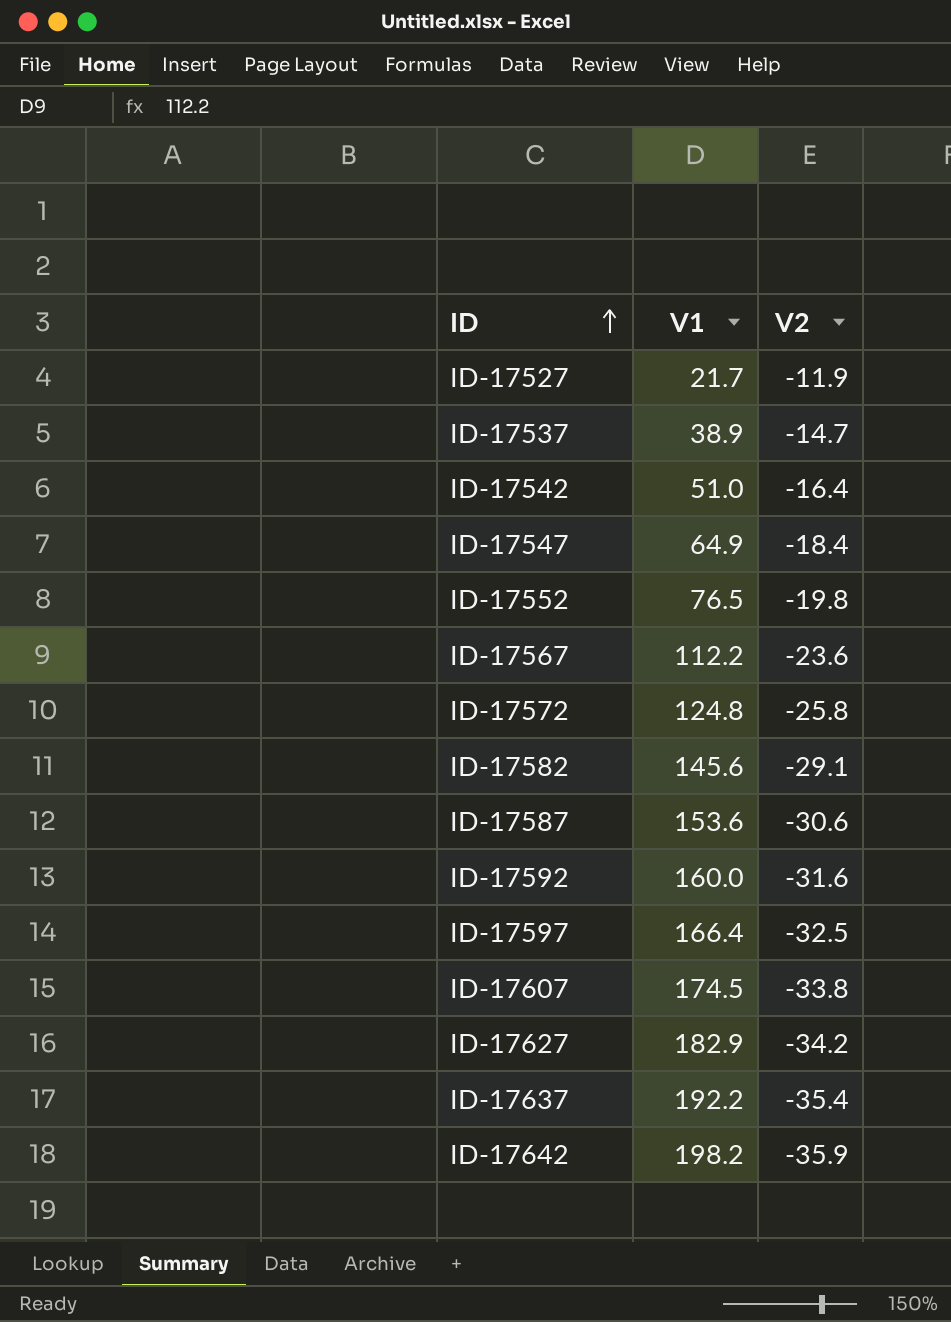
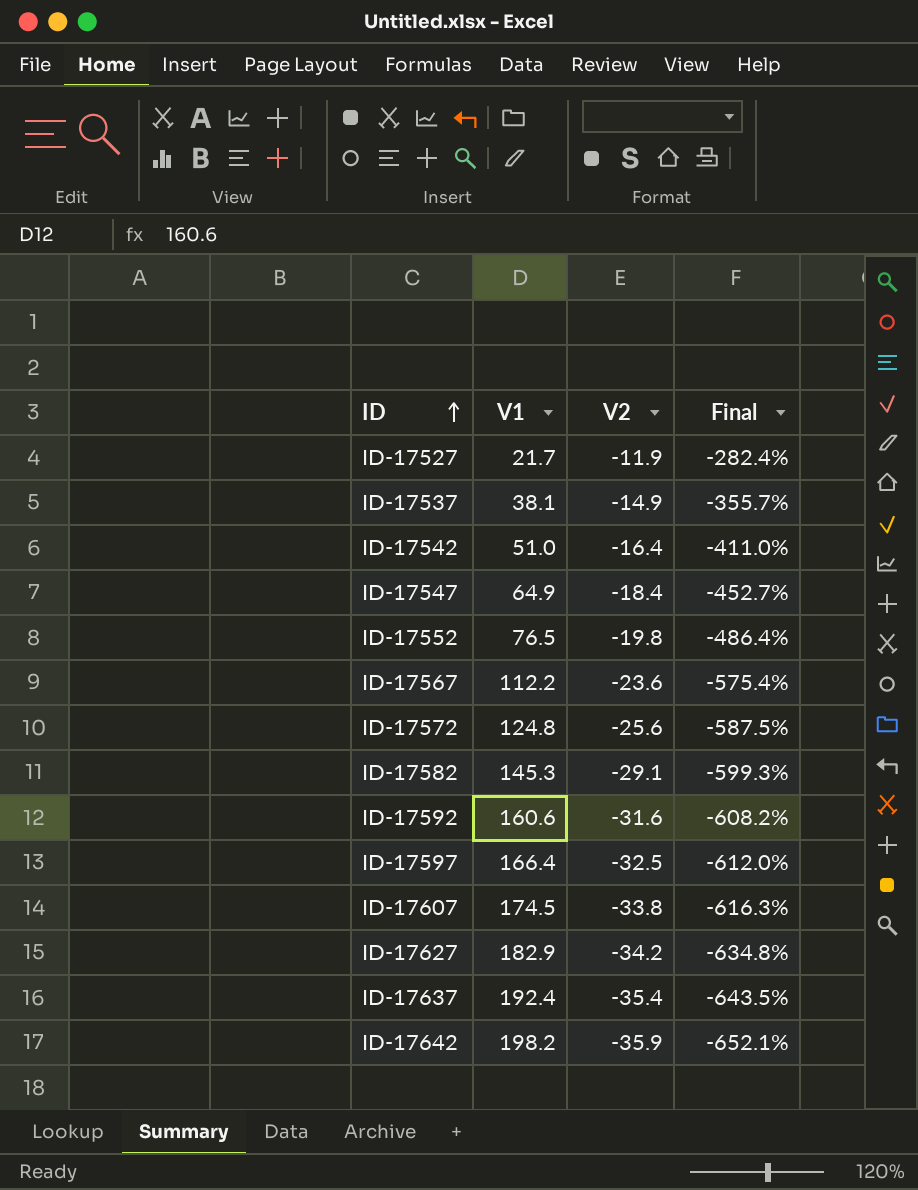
column Final | formula: none -> ([V1] - [V2]) / [V2]
row ID-17587: 153.6 | -30.6 -> none
ID-17537 | V1: 38.9 -> 38.1
ID-17537 | V2: -14.7 -> -14.9
ID-17572 | V2: -25.8 -> -25.6
ID-17582 | V1: 145.6 -> 145.3
ID-17592 | V1: 160.0 -> 160.6
ID-17637 | V1: 192.2 -> 192.4

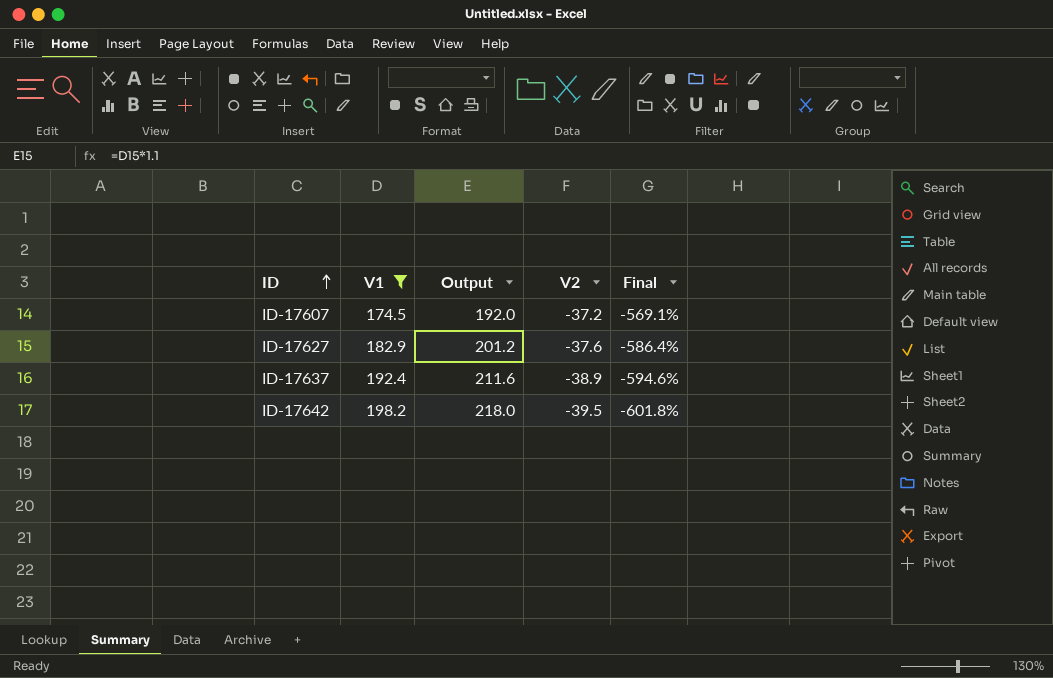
filter: none -> V1 >= 174.5
column Output | formula: none -> [V1] * 1.1
ID-17607 | V2: -33.8 -> -37.2
ID-17607 | Final: -616.3% -> -569.1%
ID-17627 | V2: -34.2 -> -37.6
ID-17627 | Final: -634.8% -> -586.4%
ID-17637 | V2: -35.4 -> -38.9
ID-17637 | Final: -643.5% -> -594.6%
ID-17642 | V2: -35.9 -> -39.5
ID-17642 | Final: -652.1% -> -601.8%

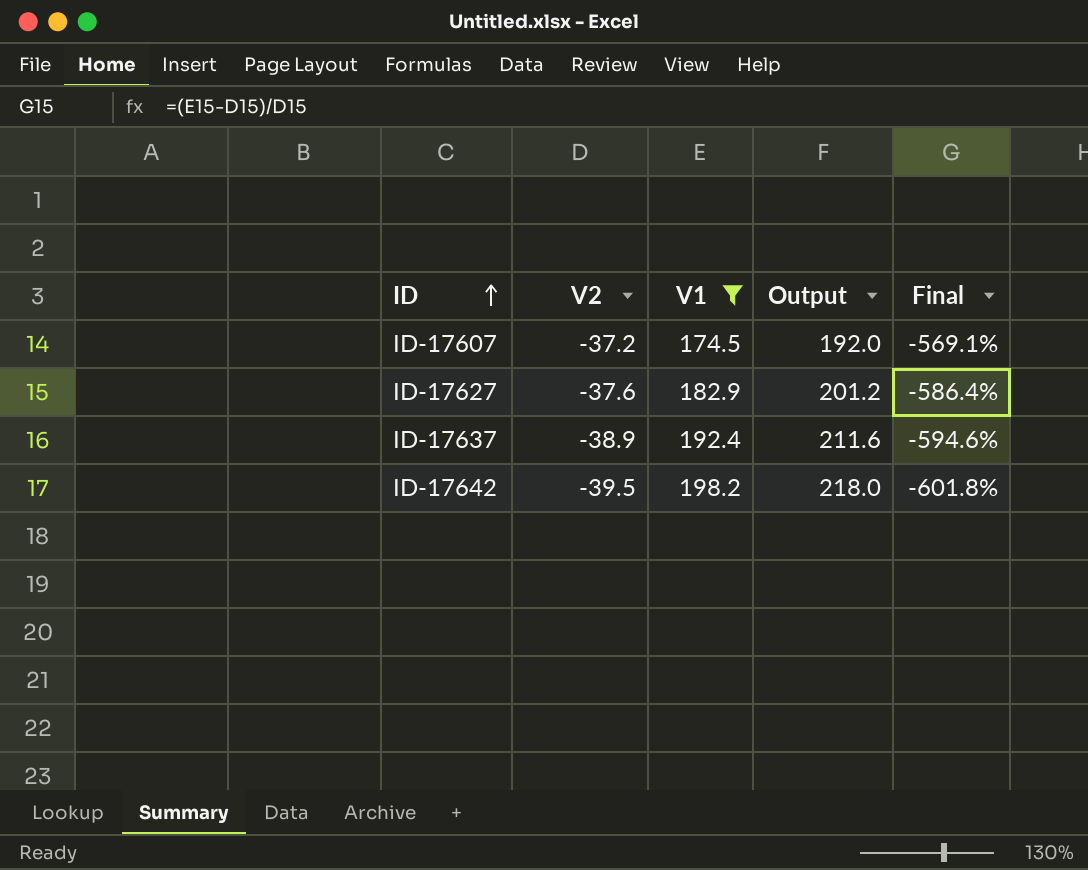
column V2 | position: 4 -> 2

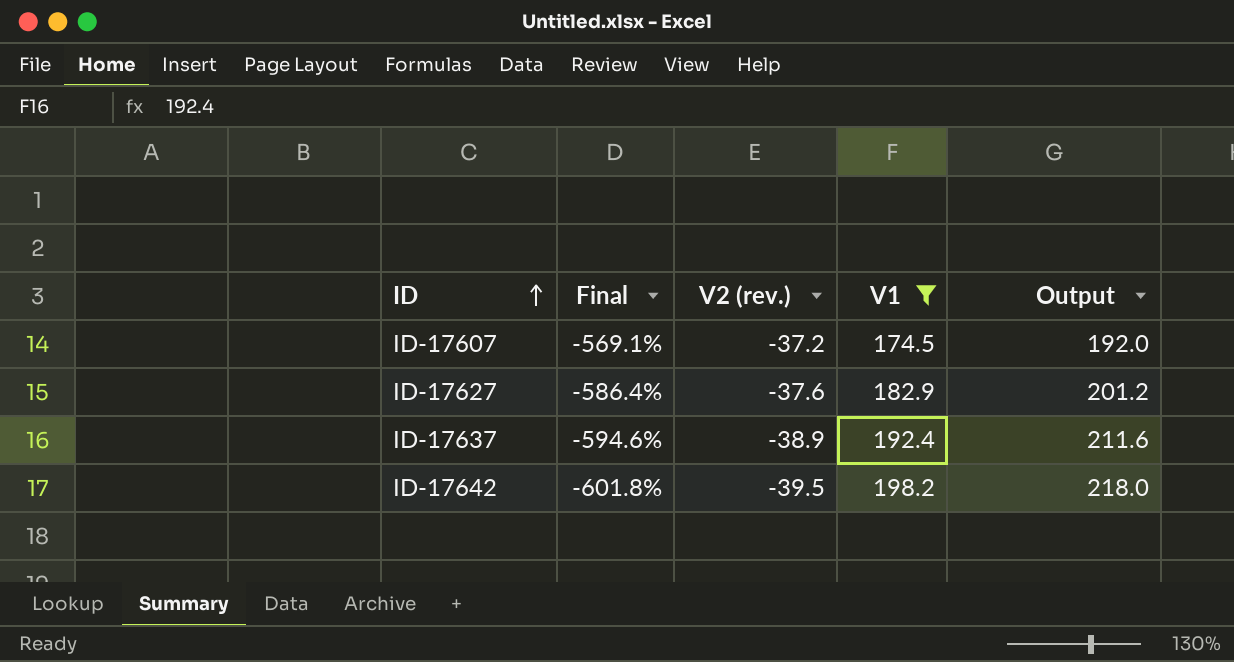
column Final | position: 5 -> 2
column name: V2 -> V2 (rev.)

